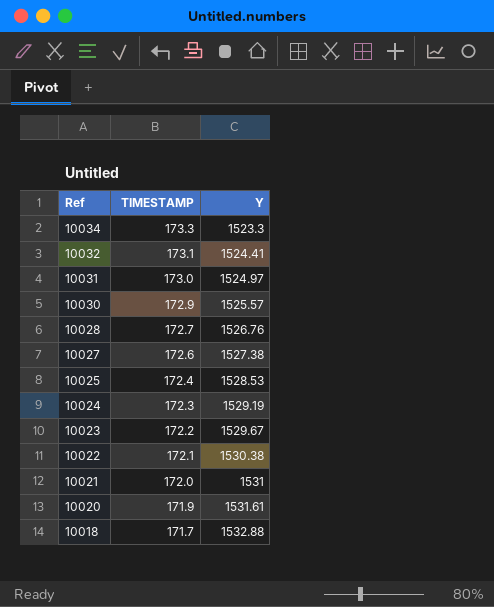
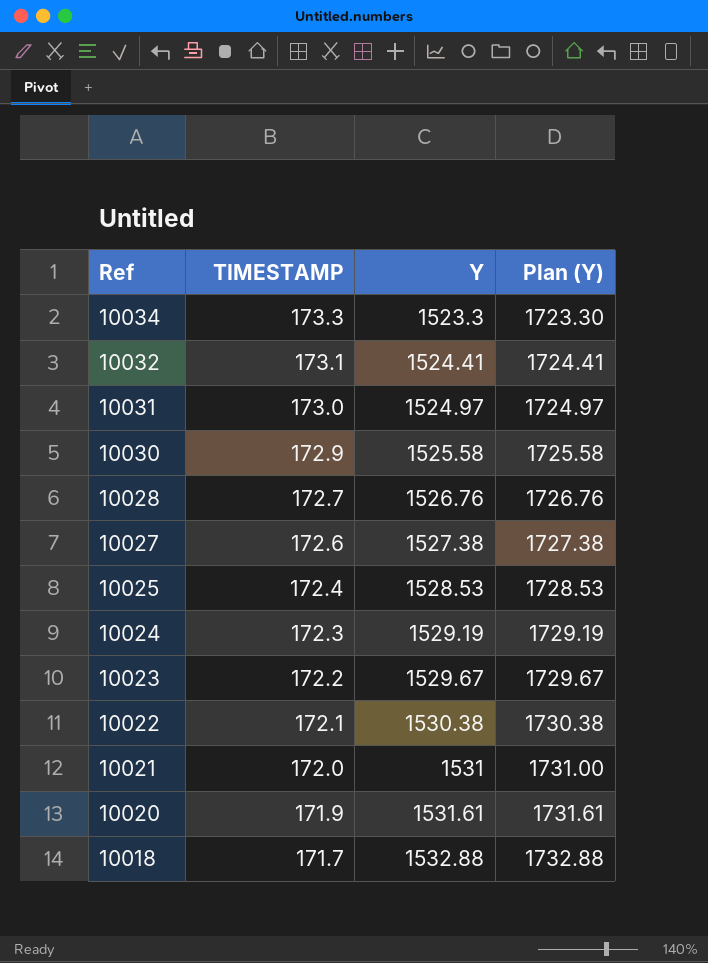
column Plan (Y) | formula: none -> [Y] + 200
10030 | Y: 1525.57 -> 1525.58

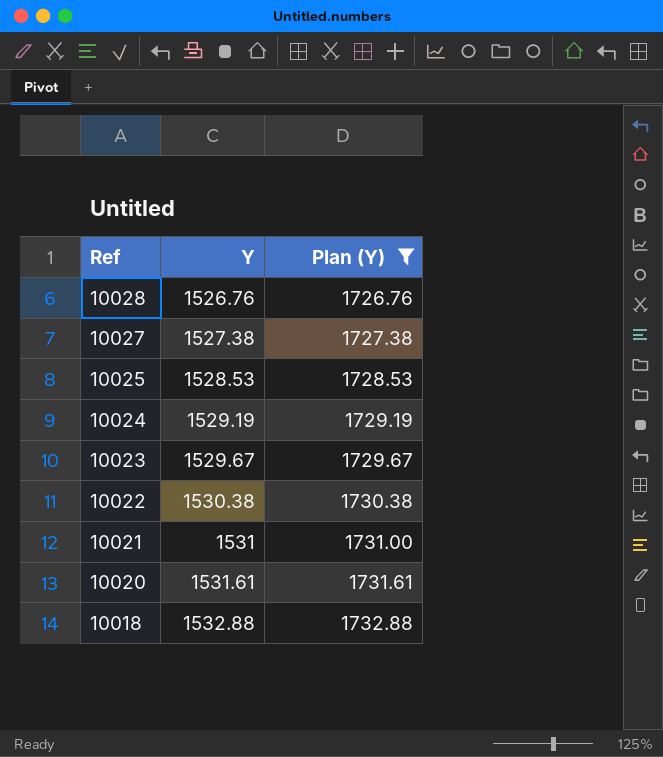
filter: none -> Plan (Y) >= 1726.76
column TIMESTAMP | position: 2 -> none

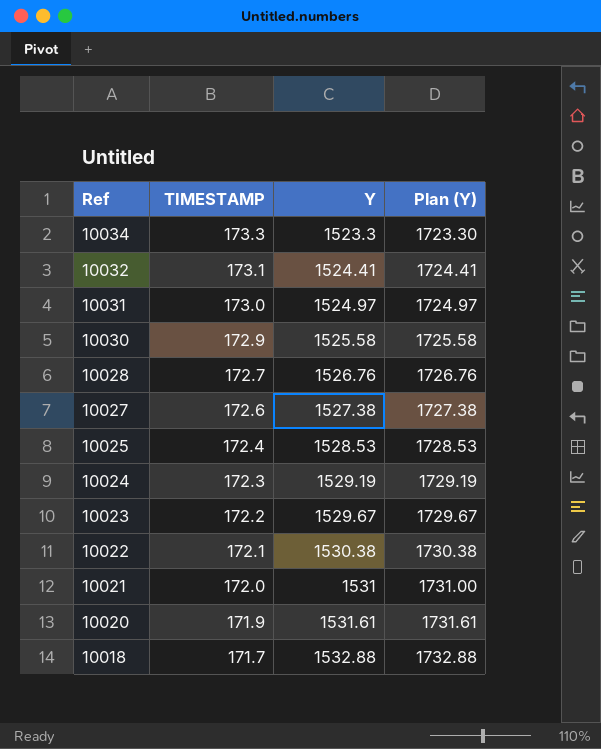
filter: Plan (Y) >= 1726.76 -> none
column TIMESTAMP | position: none -> 2

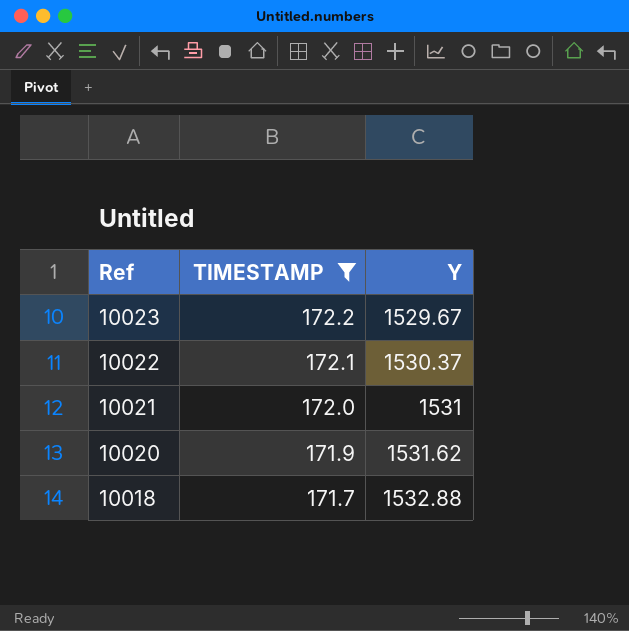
filter: none -> TIMESTAMP <= 172.2
column Plan (Y) | formula: [Y] + 200 -> none
10022 | Y: 1530.38 -> 1530.37
10020 | Y: 1531.61 -> 1531.62

